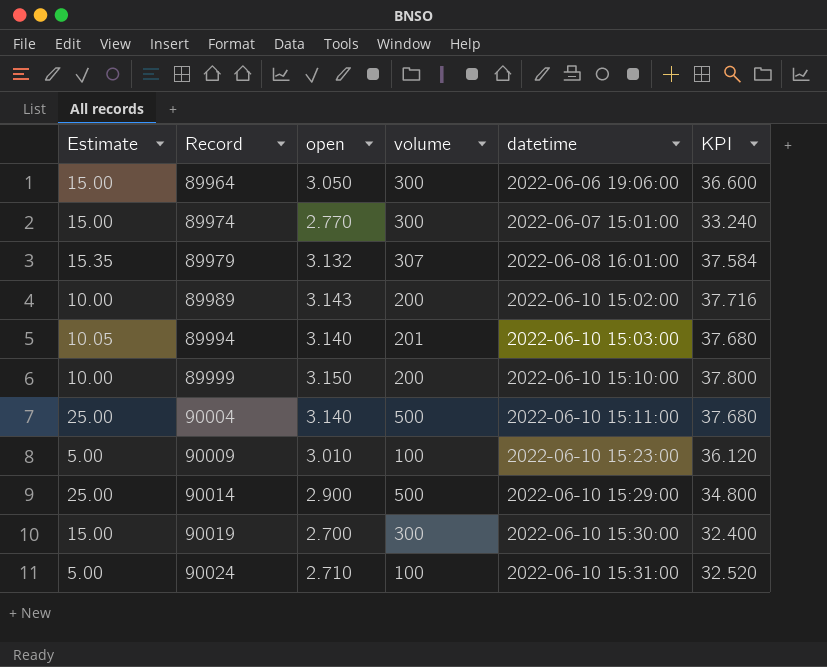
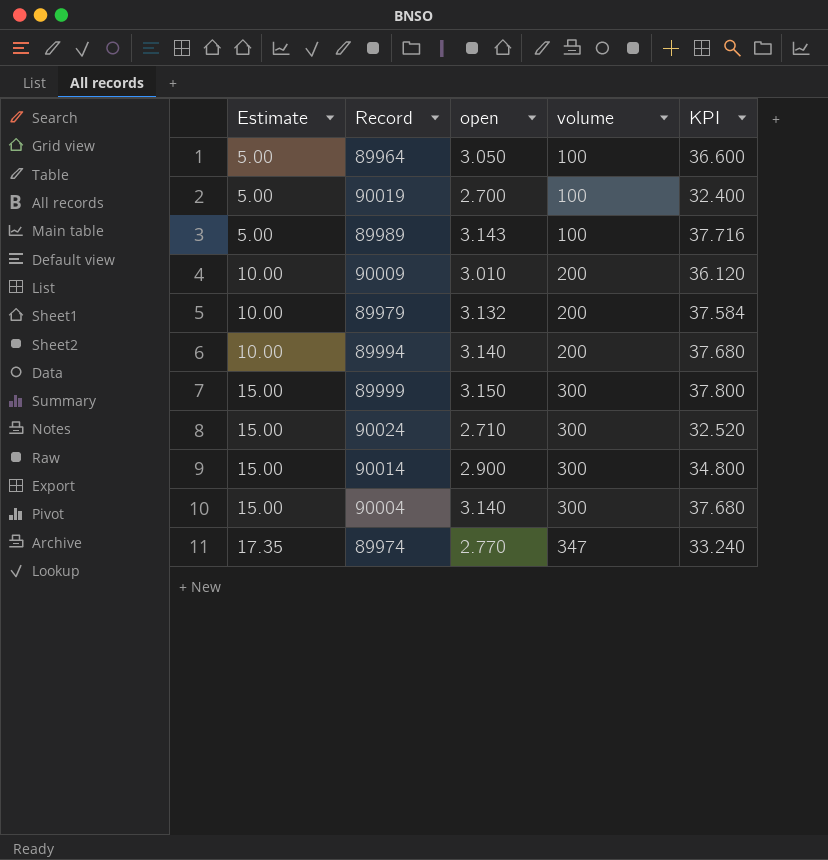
row order: Record ascending -> Estimate ascending
column datetime | position: 5 -> none
89964 | Estimate: 15.00 -> 5.00
89964 | volume: 300 -> 100
90019 | Estimate: 15.00 -> 5.00
90019 | volume: 300 -> 100
89989 | Estimate: 10.00 -> 5.00
89989 | volume: 200 -> 100
90009 | Estimate: 5.00 -> 10.00
90009 | volume: 100 -> 200
89979 | Estimate: 15.35 -> 10.00
89979 | volume: 307 -> 200
89994 | Estimate: 10.05 -> 10.00
89994 | volume: 201 -> 200
89999 | Estimate: 10.00 -> 15.00
89999 | volume: 200 -> 300
90024 | Estimate: 5.00 -> 15.00
90024 | volume: 100 -> 300
90014 | Estimate: 25.00 -> 15.00
90014 | volume: 500 -> 300
90004 | Estimate: 25.00 -> 15.00
90004 | volume: 500 -> 300
89974 | Estimate: 15.00 -> 17.35
89974 | volume: 300 -> 347

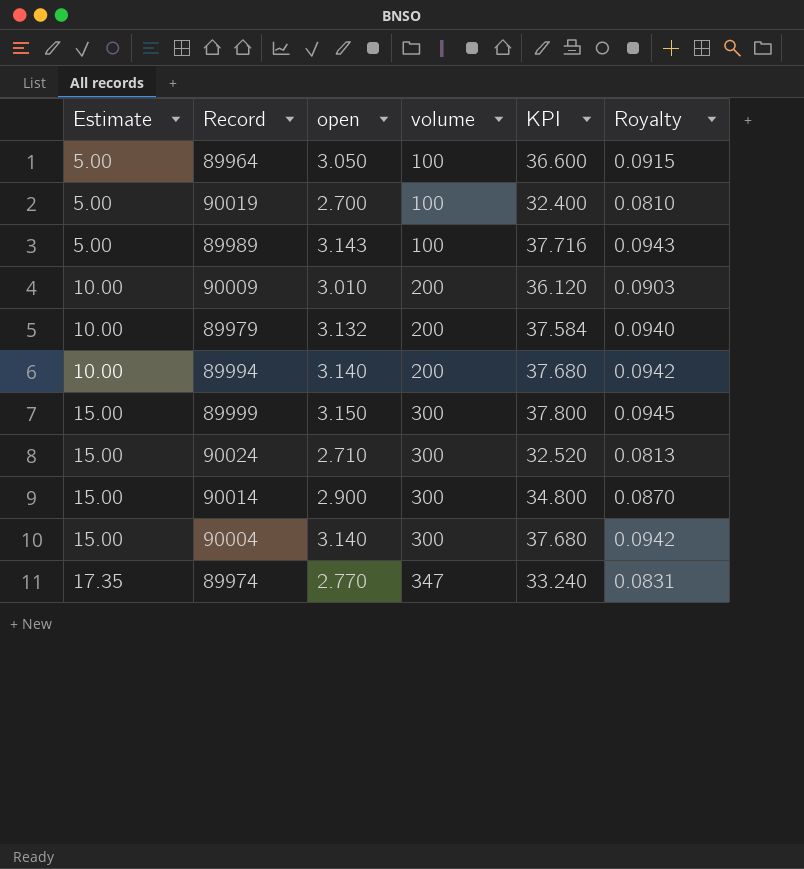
column Royalty | formula: none -> [open] * 0.03

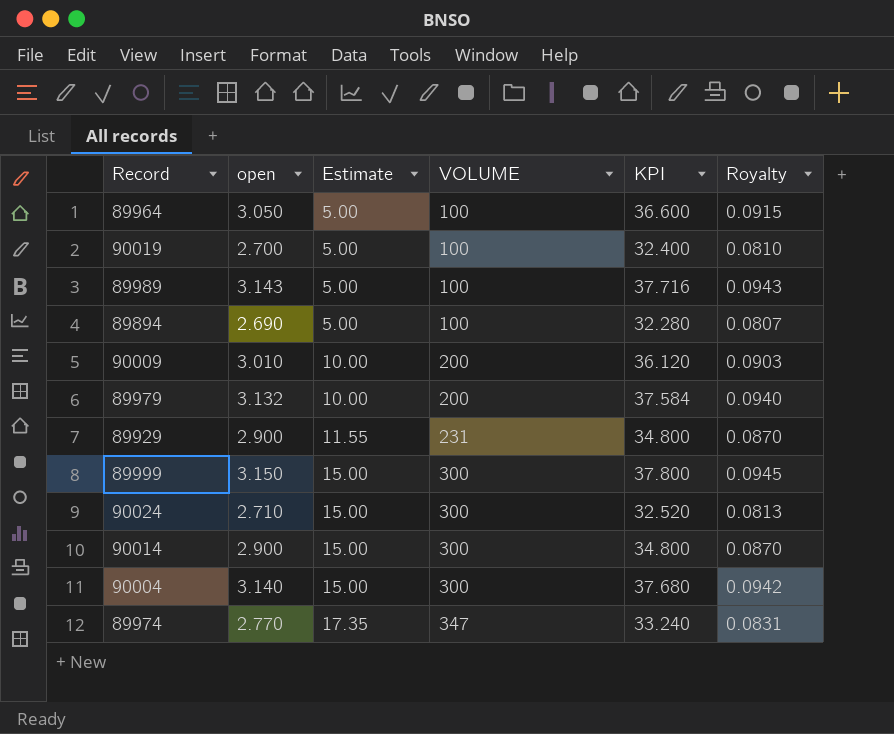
column Estimate | position: 1 -> 3
column name: volume -> VOLUME
row 89994: 10.00 | 3.140 | 200 | 37.680 | 0.0942 -> none
row 89894: none -> 2.690 | 5.00 | 100 | 32.280 | 0.0807
row 89929: none -> 2.900 | 11.55 | 231 | 34.800 | 0.0870

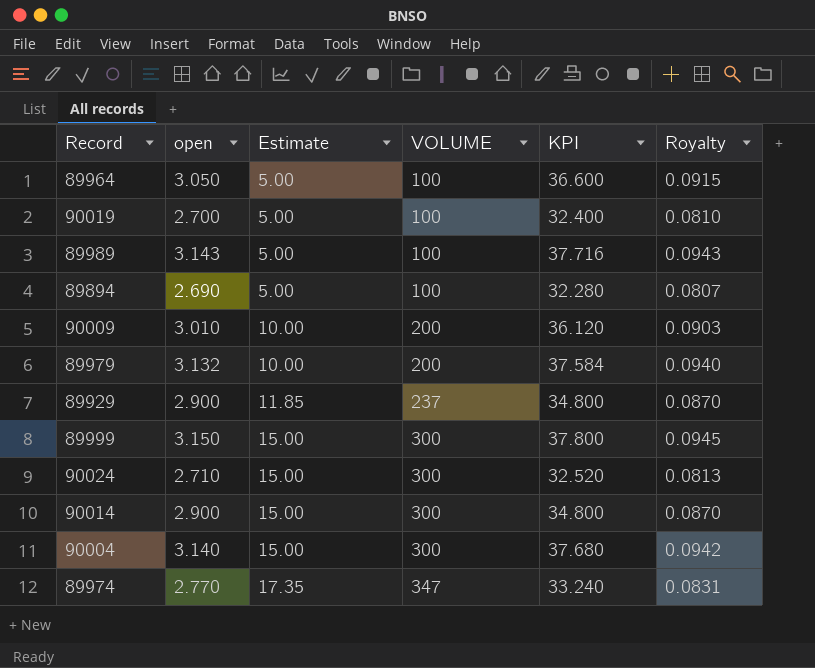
89929 | Estimate: 11.55 -> 11.85
89929 | VOLUME: 231 -> 237

